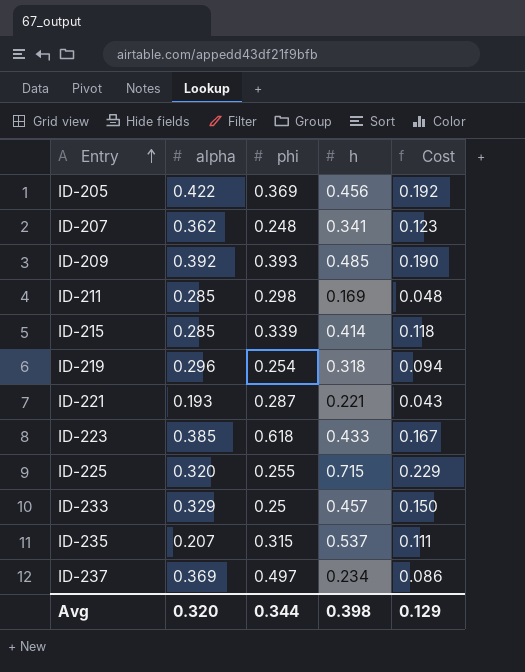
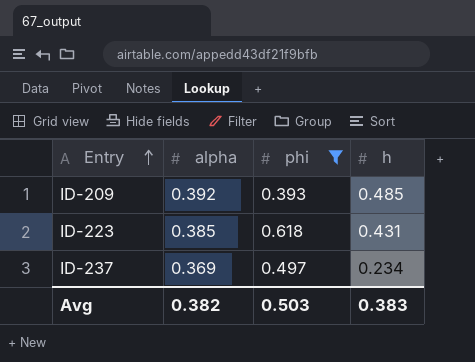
filter: none -> phi >= 0.393
column Cost | formula: [alpha] * [h] -> none
ID-223 | h: 0.433 -> 0.431
Avg | alpha: 0.320 -> 0.382
Avg | phi: 0.344 -> 0.503
Avg | h: 0.398 -> 0.383

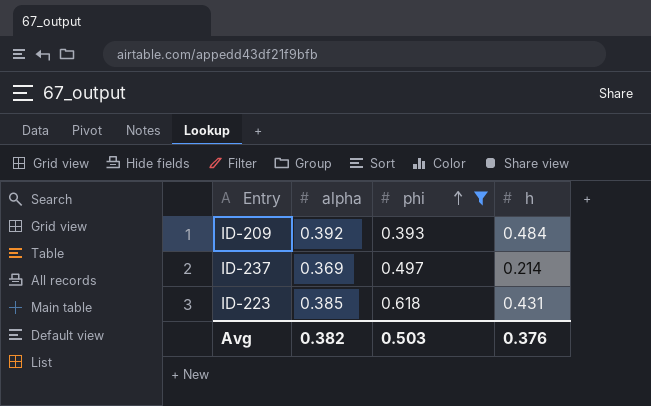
row order: Entry ascending -> phi ascending
ID-209 | h: 0.485 -> 0.484
ID-237 | h: 0.234 -> 0.214
Avg | h: 0.383 -> 0.376

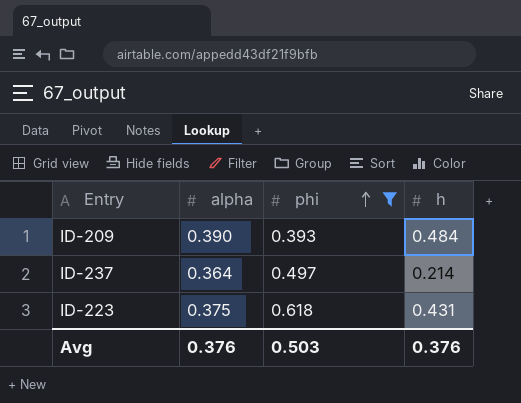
ID-209 | alpha: 0.392 -> 0.390
ID-237 | alpha: 0.369 -> 0.364
ID-223 | alpha: 0.385 -> 0.375
Avg | alpha: 0.382 -> 0.376

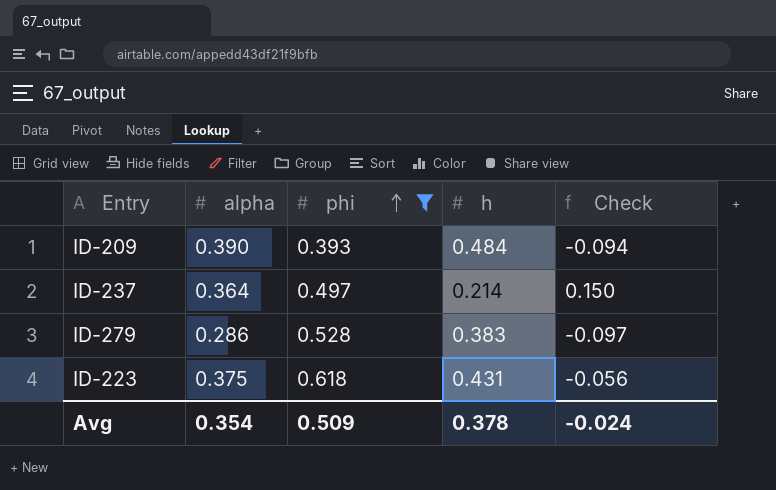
column Check | formula: none -> [alpha] - [h]
row ID-279: none -> 0.286 | 0.528 | 0.383 | -0.097
Avg | alpha: 0.376 -> 0.354
Avg | phi: 0.503 -> 0.509
Avg | h: 0.376 -> 0.378

